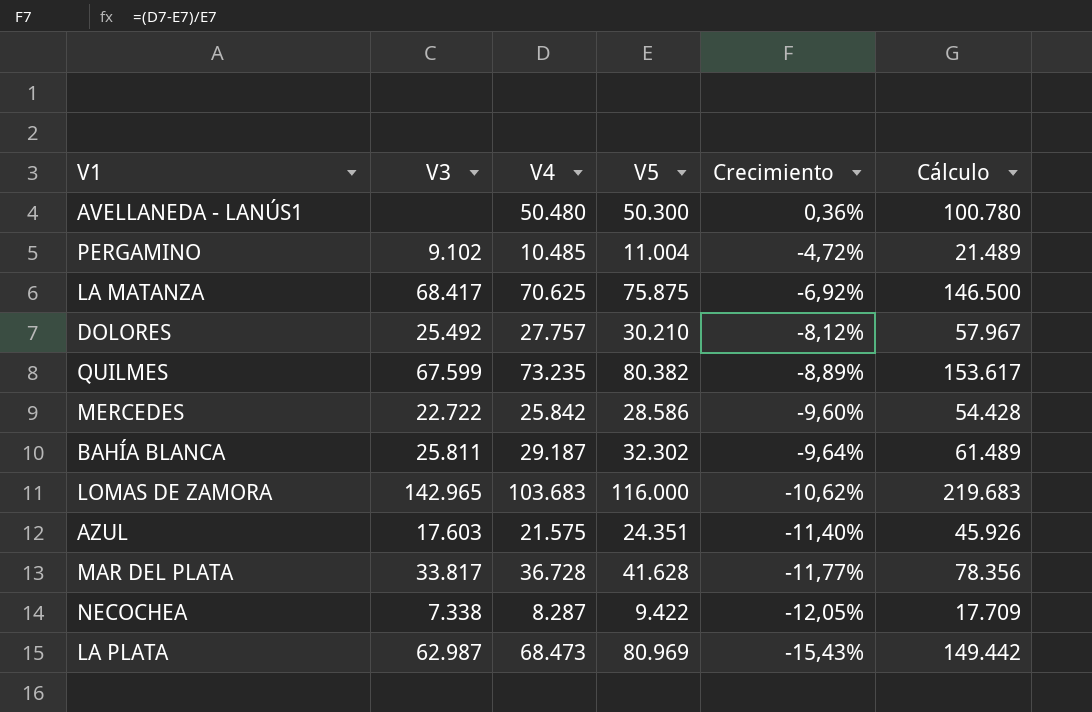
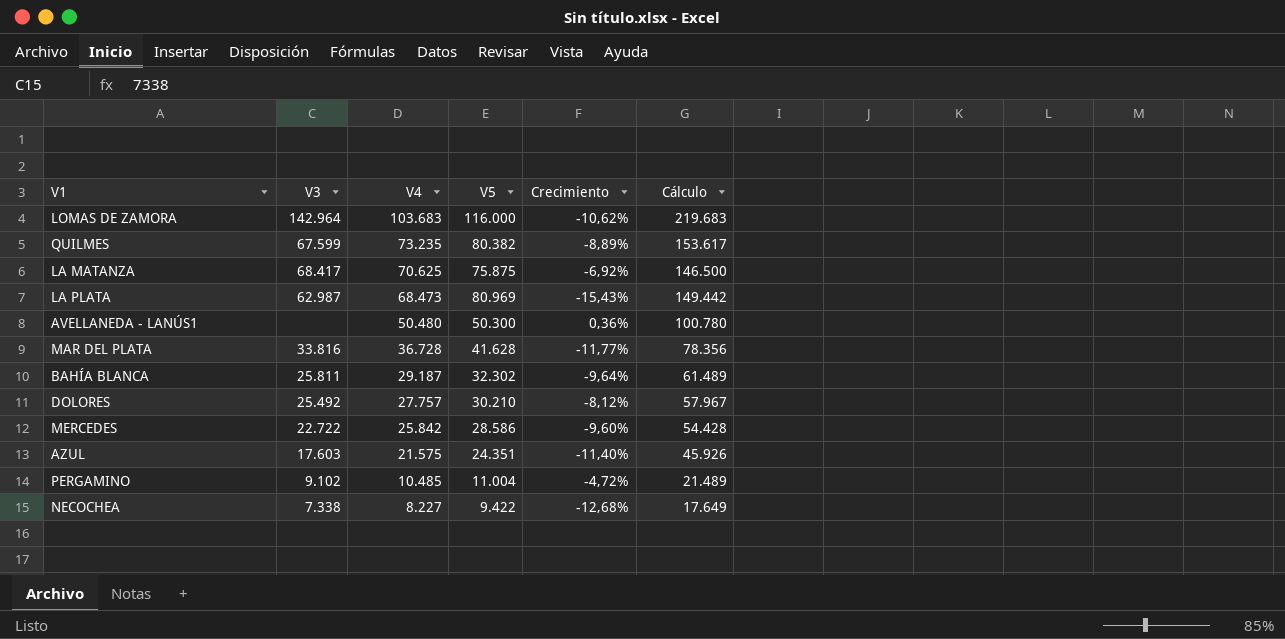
row order: Crecimiento descending -> V4 descending
LOMAS DE ZAMORA | V3: 142.965 -> 142.964
MAR DEL PLATA | V3: 33.817 -> 33.816
NECOCHEA | V4: 8.287 -> 8.227
NECOCHEA | Crecimiento: -12,05% -> -12,68%
NECOCHEA | Cálculo: 17.709 -> 17.649

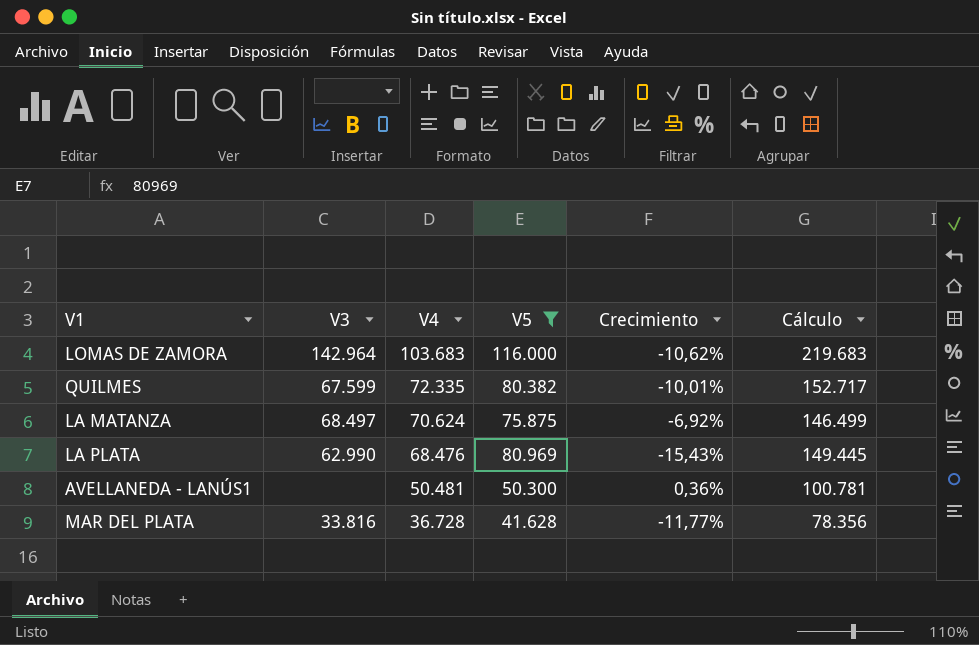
filter: none -> V5 >= 41.628
QUILMES | V4: 73.235 -> 72.335
QUILMES | Crecimiento: -8,89% -> -10,01%
QUILMES | Cálculo: 153.617 -> 152.717
LA MATANZA | V3: 68.417 -> 68.497
LA MATANZA | V4: 70.625 -> 70.624
LA MATANZA | Cálculo: 146.500 -> 146.499
LA PLATA | V3: 62.987 -> 62.990
LA PLATA | V4: 68.473 -> 68.476
LA PLATA | Cálculo: 149.442 -> 149.445
AVELLANEDA - LANÚS1 | V4: 50.480 -> 50.481
AVELLANEDA - LANÚS1 | Cálculo: 100.780 -> 100.781

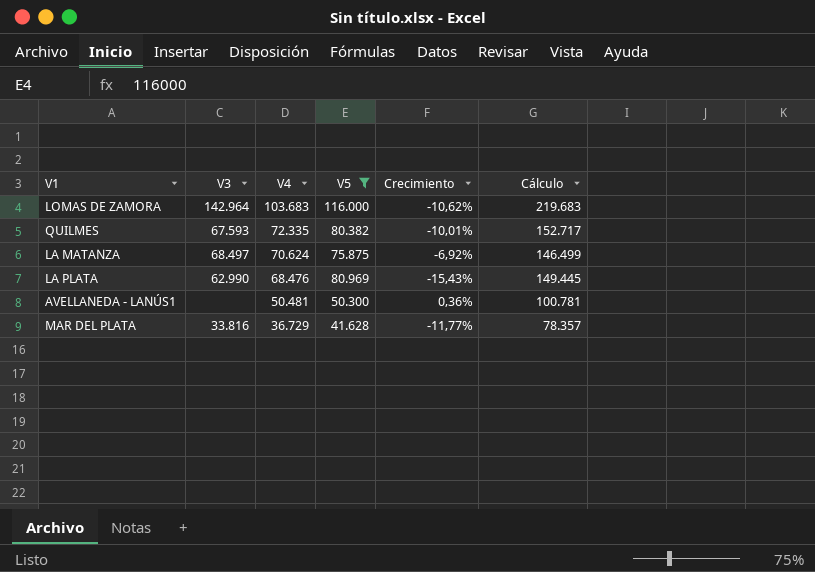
QUILMES | V3: 67.599 -> 67.593
MAR DEL PLATA | V4: 36.728 -> 36.729
MAR DEL PLATA | Cálculo: 78.356 -> 78.357

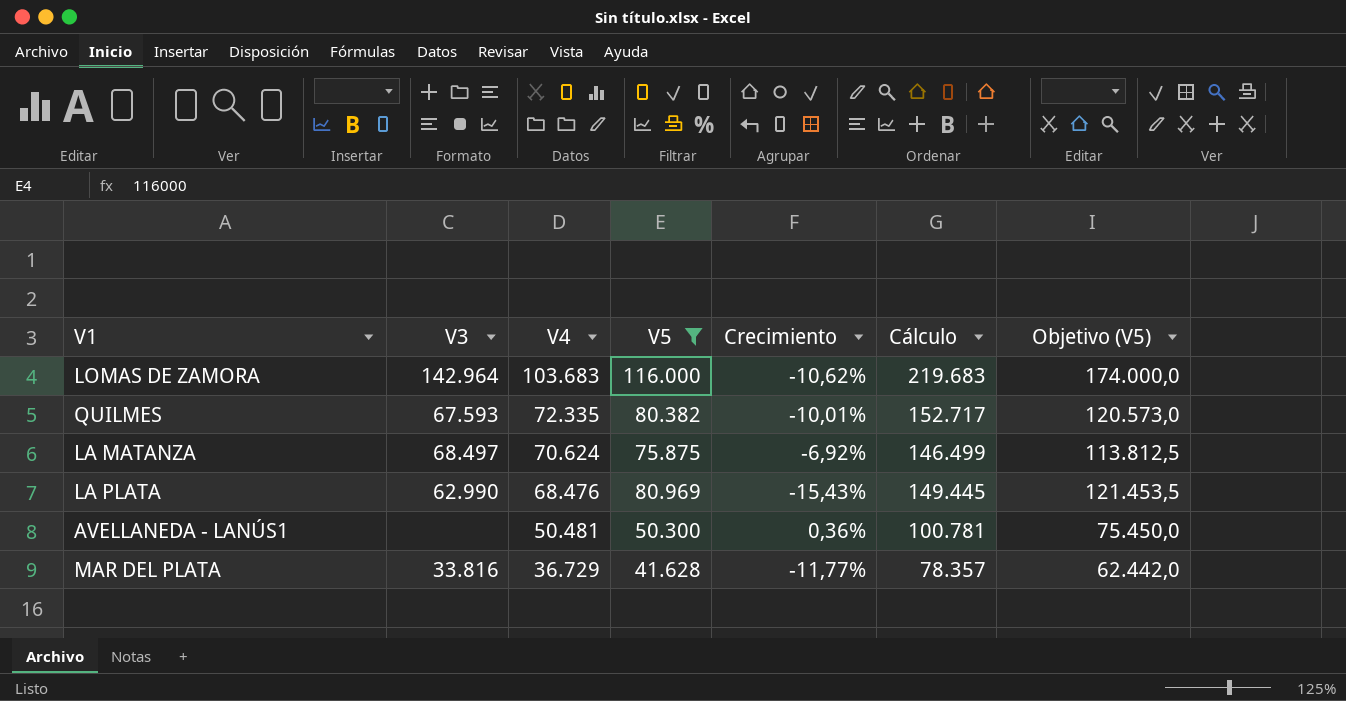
column Objetivo (V5) | formula: none -> [V5] * 1,5

